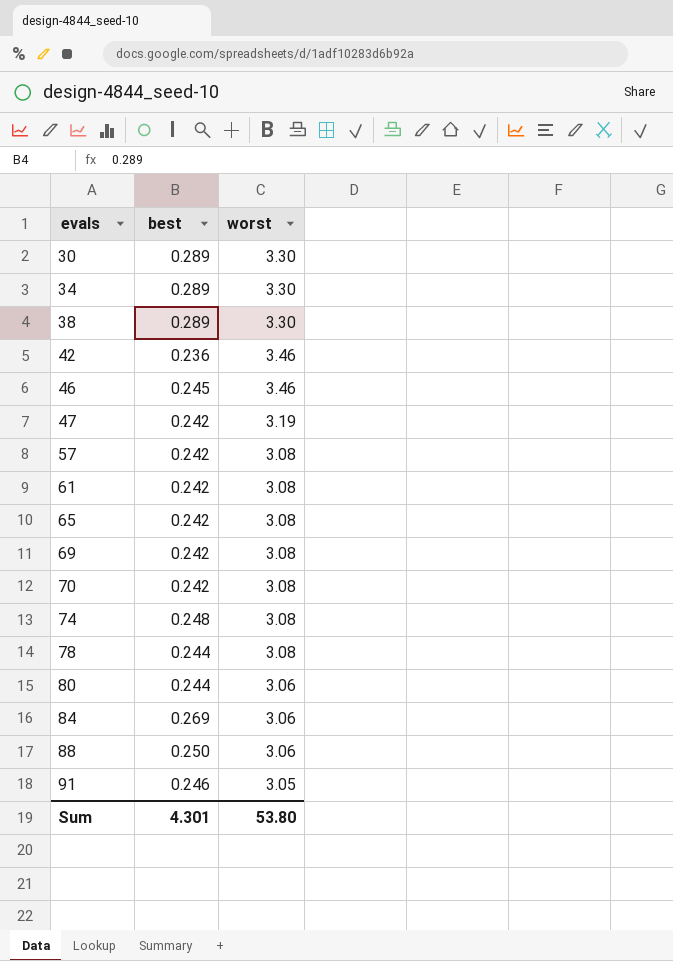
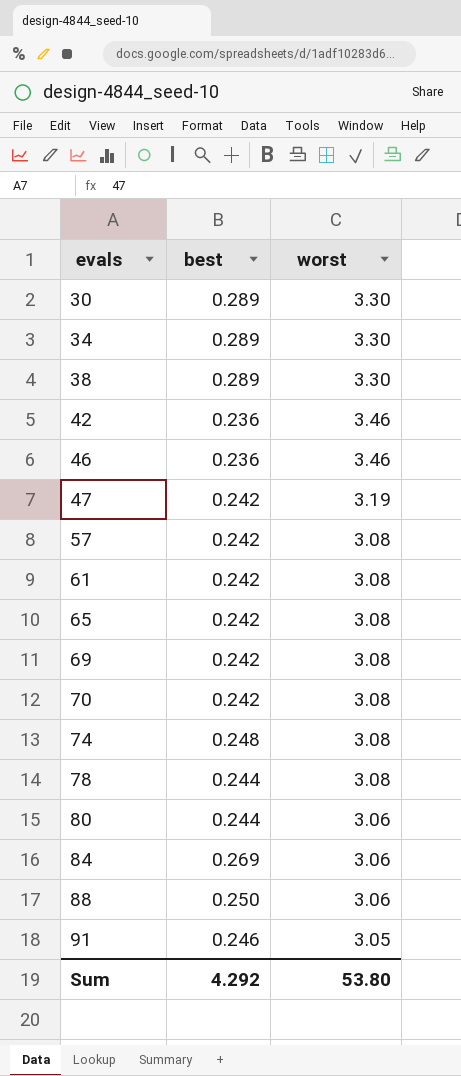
46 | best: 0.245 -> 0.236
Sum | best: 4.301 -> 4.292

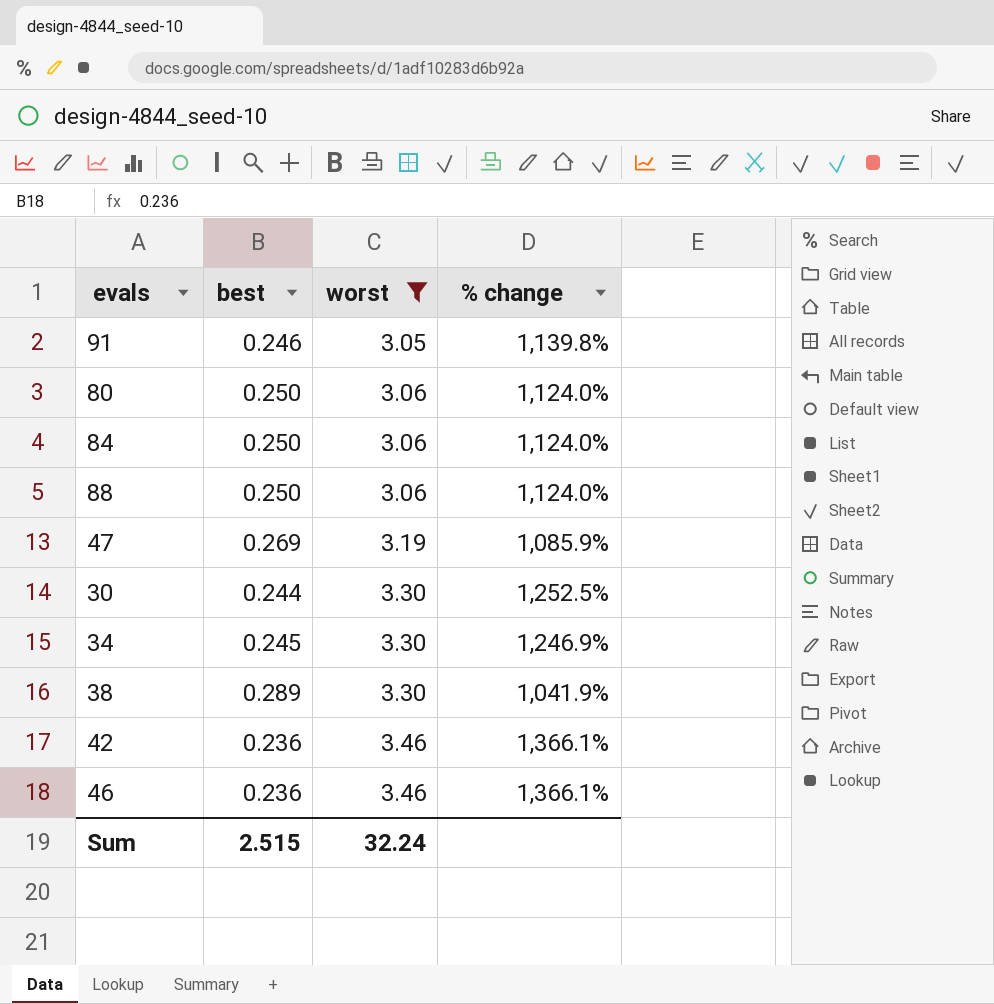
filter: none -> worst != 3.08
row order: evals ascending -> worst ascending
column % change | formula: none -> ([worst] - [best]) / [best]
80 | best: 0.244 -> 0.250
84 | best: 0.269 -> 0.250
47 | best: 0.242 -> 0.269
30 | best: 0.289 -> 0.244
34 | best: 0.289 -> 0.245
Sum | best: 4.292 -> 2.515
Sum | worst: 53.80 -> 32.24

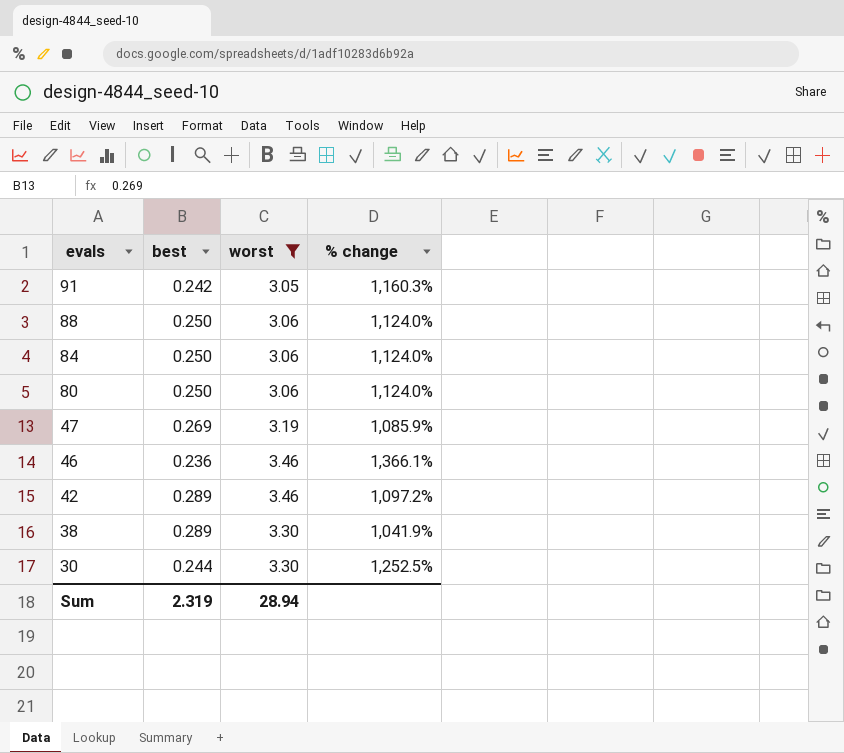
row order: worst ascending -> evals descending
row 34: 0.245 | 3.30 | 1,246.9% -> none
91 | best: 0.246 -> 0.242
91 | % change: 1,139.8% -> 1,160.3%
42 | best: 0.236 -> 0.289
42 | % change: 1,366.1% -> 1,097.2%
Sum | best: 2.515 -> 2.319
Sum | worst: 32.24 -> 28.94

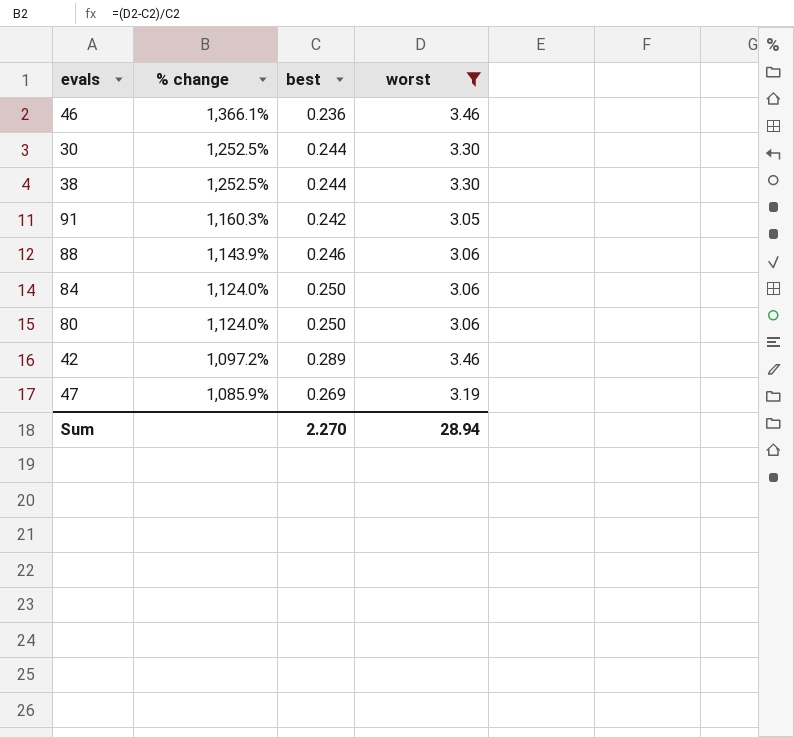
row order: evals descending -> % change descending
column % change | position: 4 -> 2
38 | % change: 1,041.9% -> 1,252.5%
38 | best: 0.289 -> 0.244
88 | % change: 1,124.0% -> 1,143.9%
88 | best: 0.250 -> 0.246
Sum | best: 2.319 -> 2.270

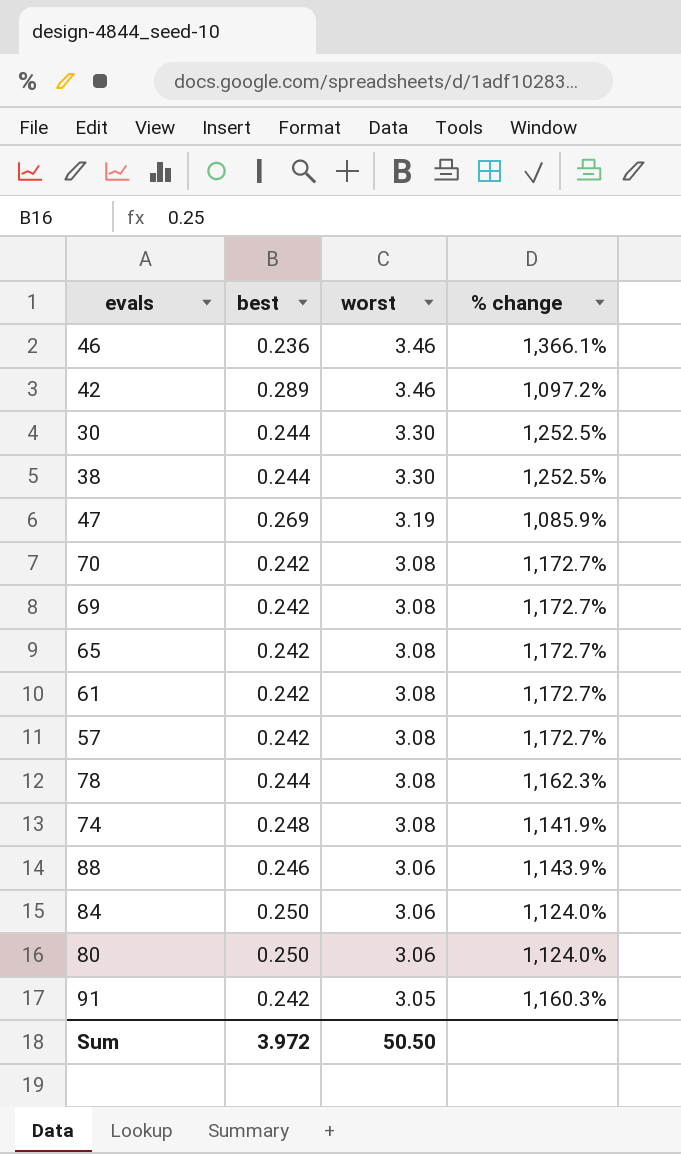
filter: worst != 3.08 -> none
row order: % change descending -> worst descending
column % change | position: 2 -> 4
Sum | best: 2.270 -> 3.972
Sum | worst: 28.94 -> 50.50

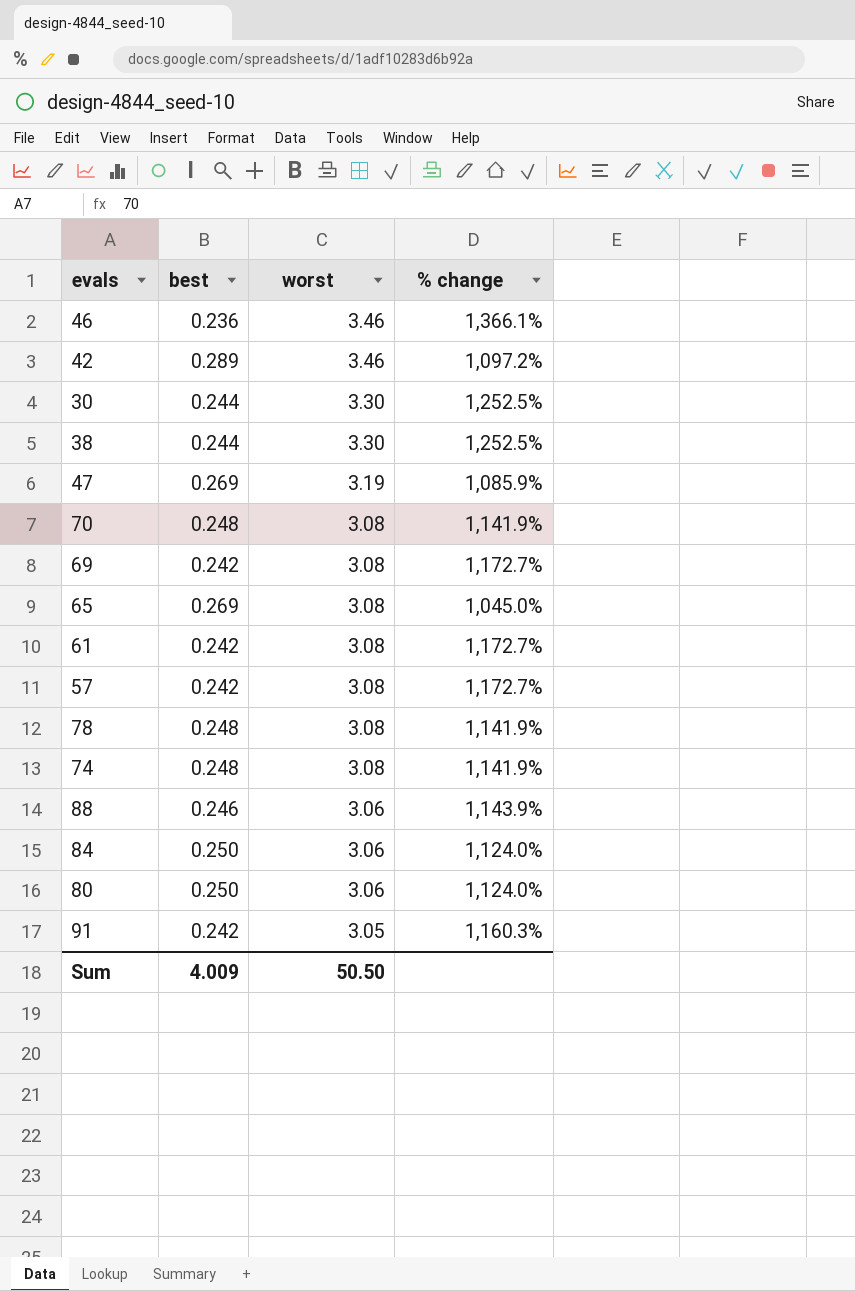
70 | best: 0.242 -> 0.248
70 | % change: 1,172.7% -> 1,141.9%
65 | best: 0.242 -> 0.269
65 | % change: 1,172.7% -> 1,045.0%
78 | best: 0.244 -> 0.248
78 | % change: 1,162.3% -> 1,141.9%
Sum | best: 3.972 -> 4.009

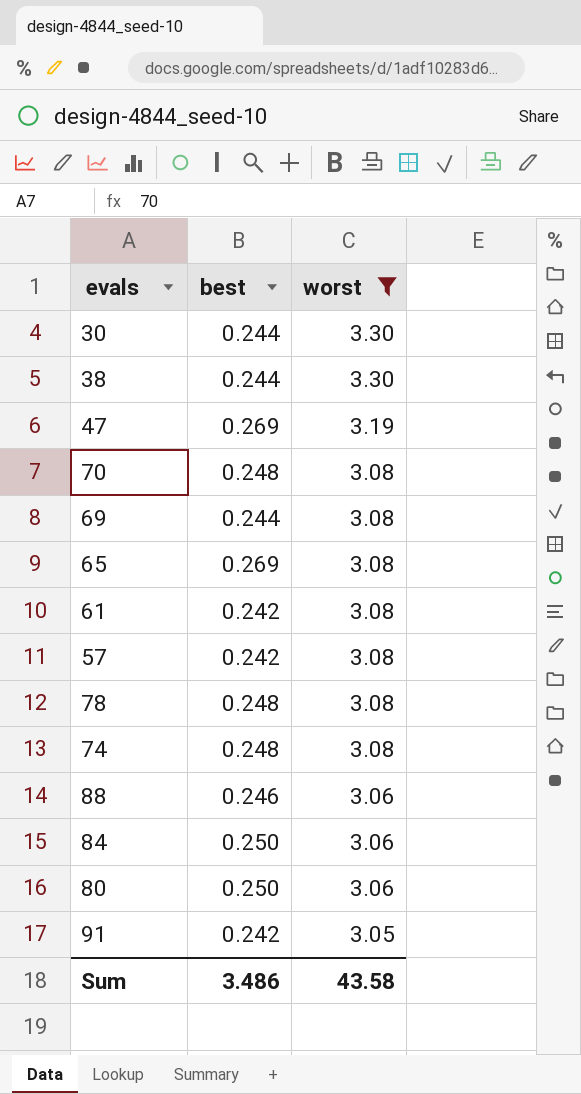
filter: none -> worst != 3.46
column % change | formula: ([worst] - [best]) / [best] -> none
69 | best: 0.242 -> 0.244
Sum | best: 4.009 -> 3.486
Sum | worst: 50.50 -> 43.58

